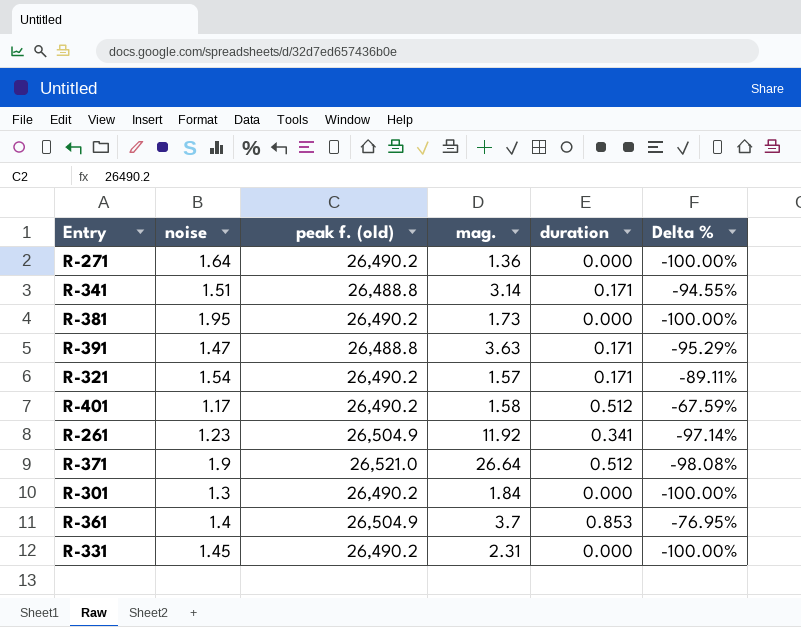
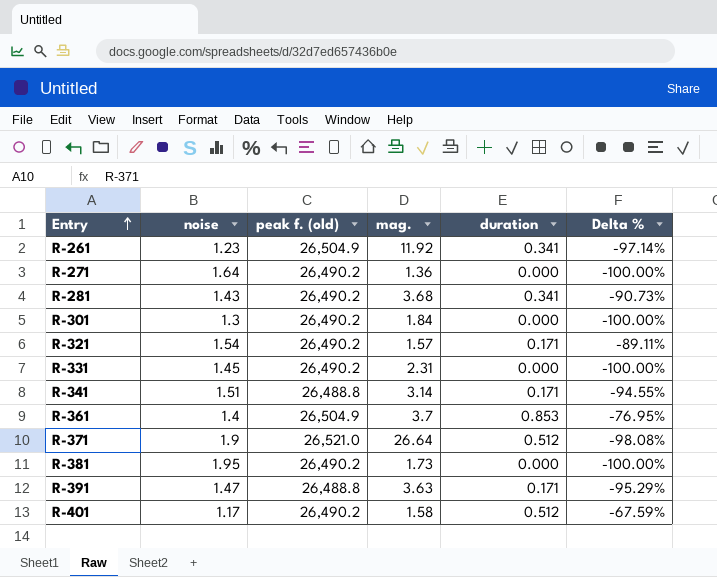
row order: none -> Entry ascending
row R-281: none -> 1.43 | 26,490.2 | 3.68 | 0.341 | -90.73%

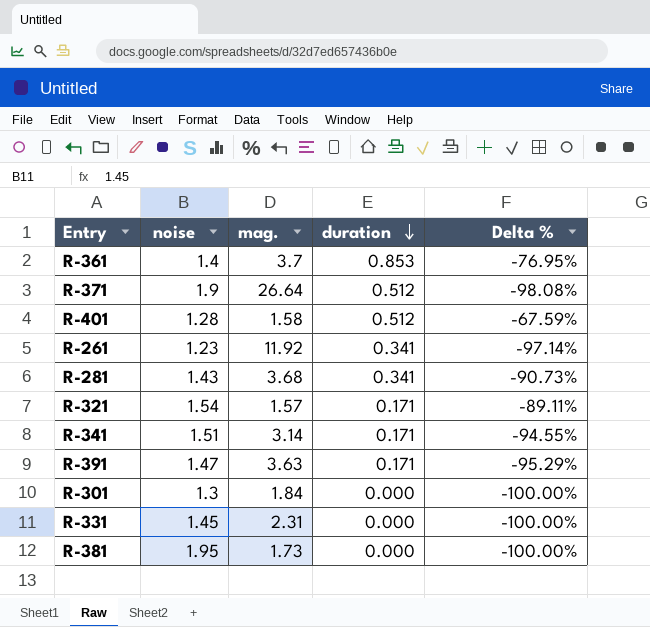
row order: Entry ascending -> duration descending
column peak f. (old) | position: 3 -> none
row R-271: 1.64 | 26,490.2 | 1.36 | 0.000 | -100.00% -> none
R-401 | noise: 1.17 -> 1.28

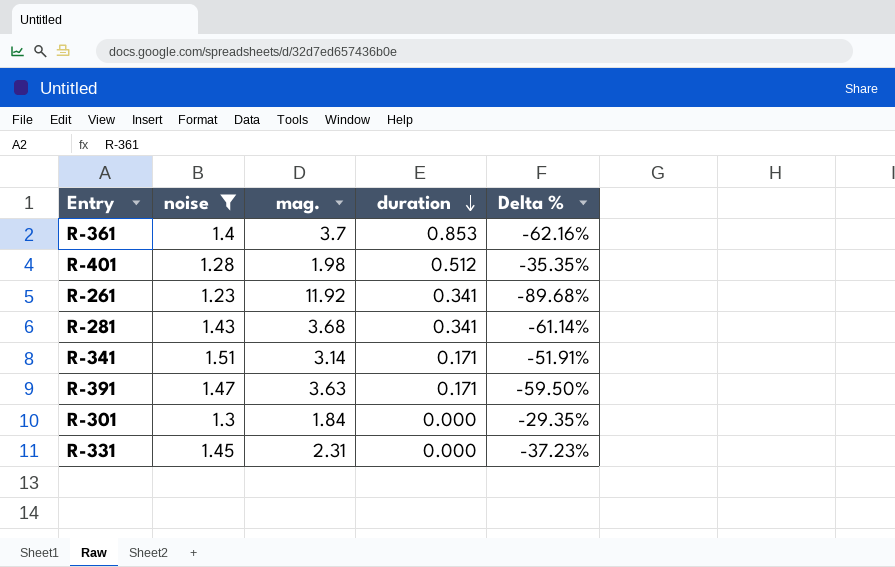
filter: none -> noise <= 1.51
column Delta % | formula: ([duration] - [mag.]) / [mag.] -> ([noise] - [mag.]) / [mag.]
R-401 | mag.: 1.58 -> 1.98

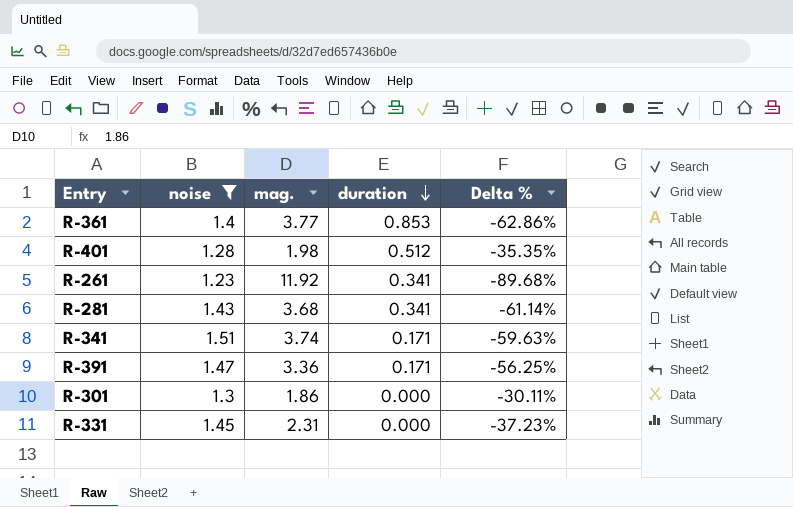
R-361 | mag.: 3.7 -> 3.77
R-361 | Delta %: -62.16% -> -62.86%
R-341 | mag.: 3.14 -> 3.74
R-341 | Delta %: -51.91% -> -59.63%
R-391 | mag.: 3.63 -> 3.36
R-391 | Delta %: -59.50% -> -56.25%
R-301 | mag.: 1.84 -> 1.86
R-301 | Delta %: -29.35% -> -30.11%

